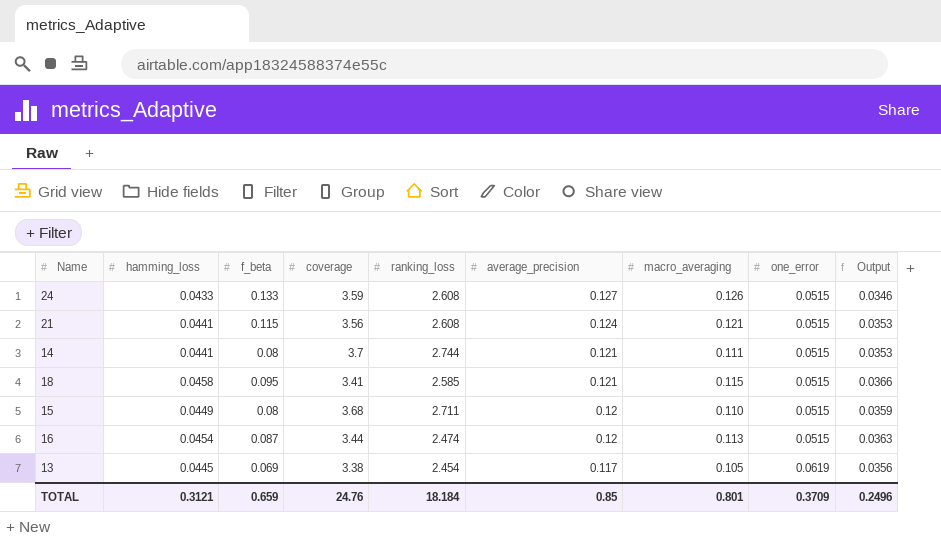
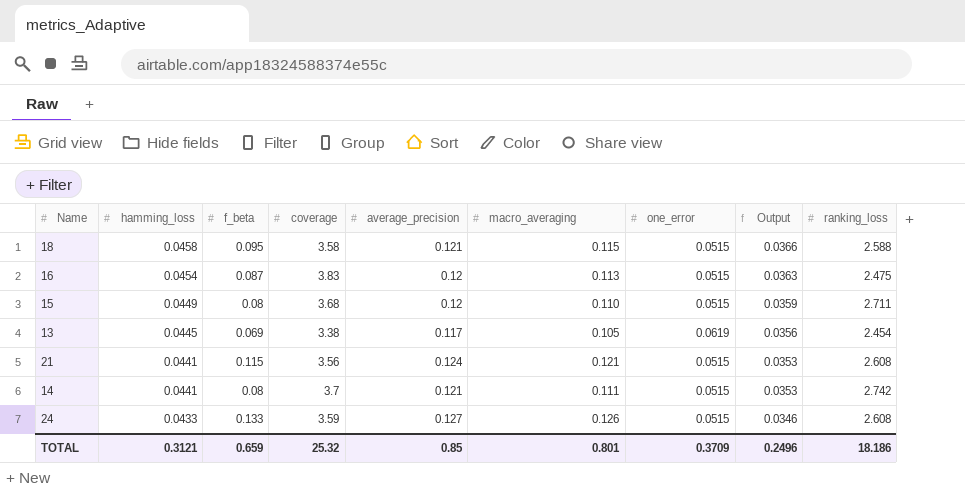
row order: average_precision descending -> hamming_loss descending
column ranking_loss | position: 5 -> 9
18 | coverage: 3.41 -> 3.58
18 | ranking_loss: 2.585 -> 2.588
16 | coverage: 3.44 -> 3.83
16 | ranking_loss: 2.474 -> 2.475
14 | ranking_loss: 2.744 -> 2.742
TOTAL | coverage: 24.76 -> 25.32
TOTAL | ranking_loss: 18.184 -> 18.186

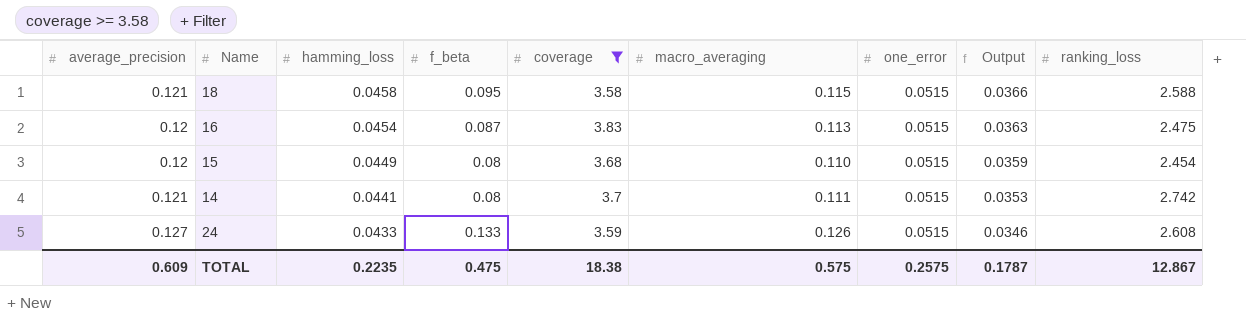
filter: none -> coverage >= 3.58
column average_precision | position: 5 -> 1
15 | ranking_loss: 2.711 -> 2.454
TOTAL | average_precision: 0.85 -> 0.609
TOTAL | hamming_loss: 0.3121 -> 0.2235
TOTAL | f_beta: 0.659 -> 0.475
TOTAL | coverage: 25.32 -> 18.38
TOTAL | macro_averaging: 0.801 -> 0.575
TOTAL | one_error: 0.3709 -> 0.2575
TOTAL | Output: 0.2496 -> 0.1787
TOTAL | ranking_loss: 18.186 -> 12.867

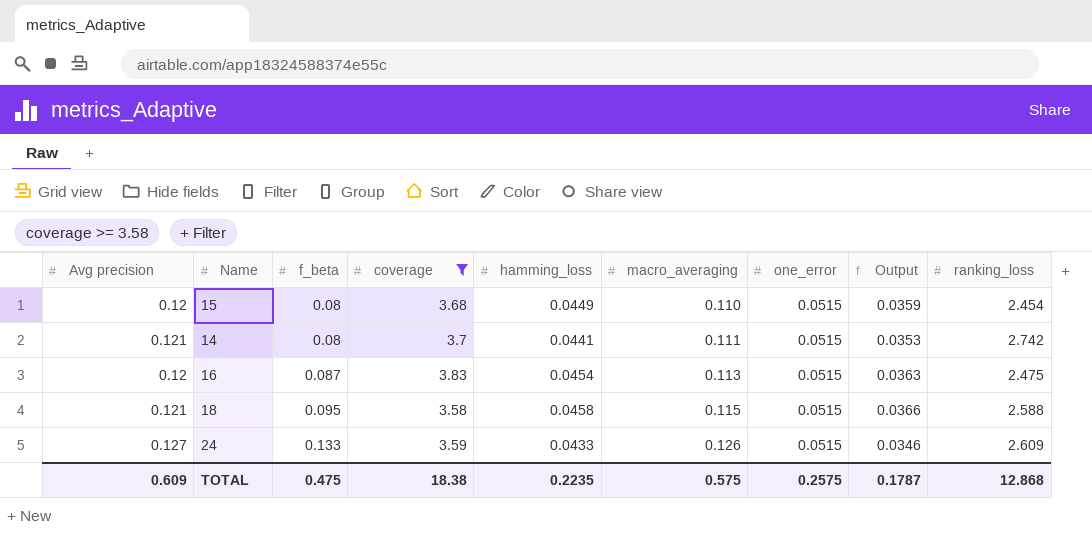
row order: hamming_loss descending -> f_beta ascending
column name: average_precision -> Avg precision
column hamming_loss | position: 3 -> 5
24 | ranking_loss: 2.608 -> 2.609
TOTAL | ranking_loss: 12.867 -> 12.868

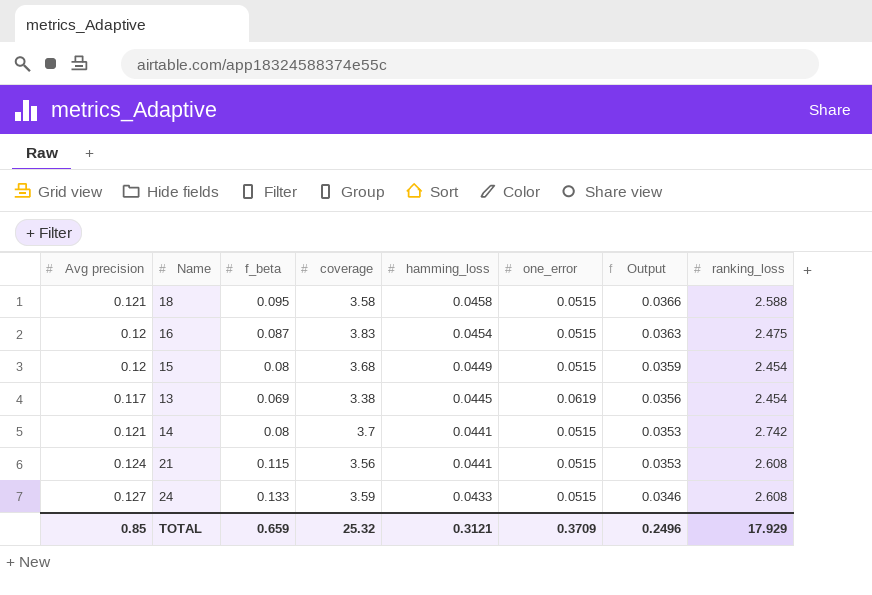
filter: coverage >= 3.58 -> none
row order: f_beta ascending -> hamming_loss descending
column macro_averaging | position: 6 -> none
24 | ranking_loss: 2.609 -> 2.608
TOTAL | Avg precision: 0.609 -> 0.85
TOTAL | f_beta: 0.475 -> 0.659
TOTAL | coverage: 18.38 -> 25.32
TOTAL | hamming_loss: 0.2235 -> 0.3121
TOTAL | one_error: 0.2575 -> 0.3709
TOTAL | Output: 0.1787 -> 0.2496
TOTAL | ranking_loss: 12.868 -> 17.929

